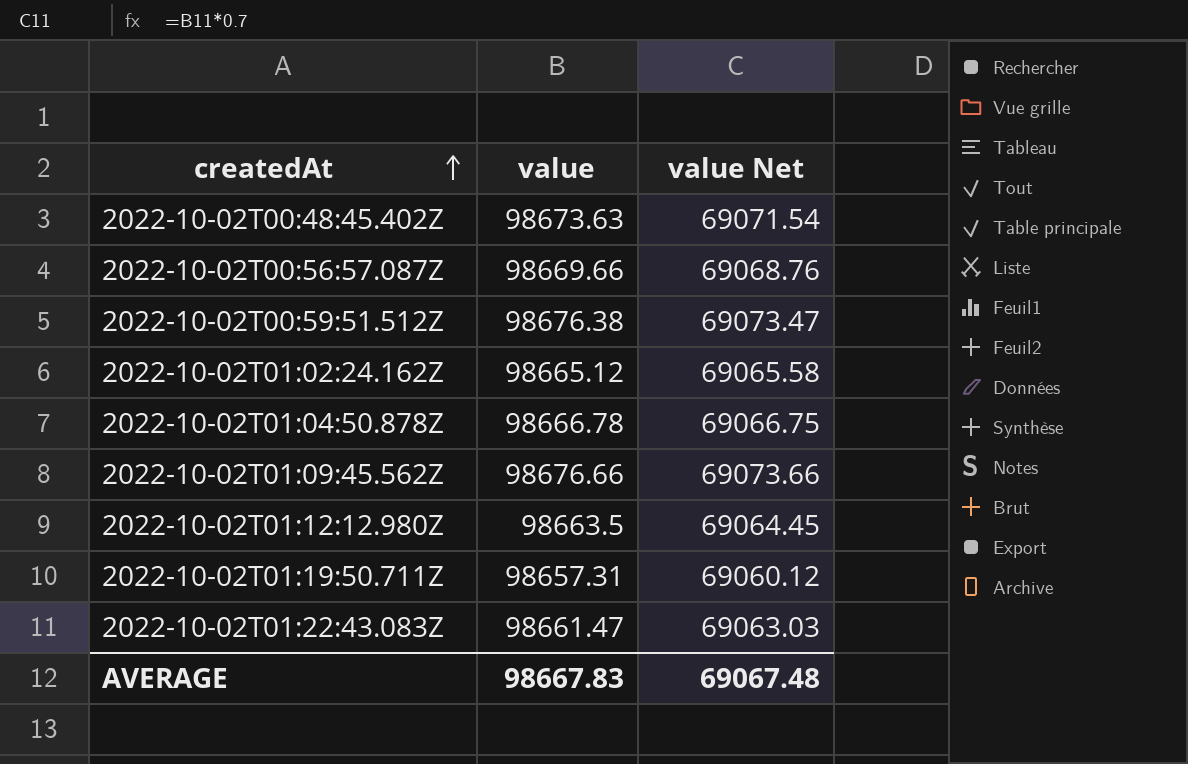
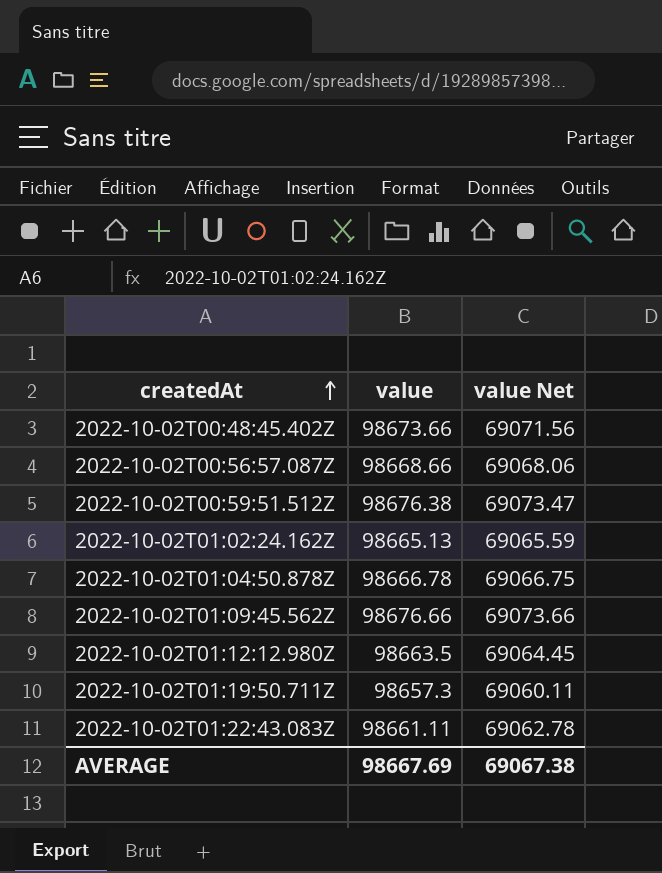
2022-10-02T00:48:45.402Z | value: 98673.63 -> 98673.66
2022-10-02T00:48:45.402Z | value Net: 69071.54 -> 69071.56
2022-10-02T00:56:57.087Z | value: 98669.66 -> 98668.66
2022-10-02T00:56:57.087Z | value Net: 69068.76 -> 69068.06
2022-10-02T01:02:24.162Z | value: 98665.12 -> 98665.13
2022-10-02T01:02:24.162Z | value Net: 69065.58 -> 69065.59
2022-10-02T01:19:50.711Z | value: 98657.31 -> 98657.3
2022-10-02T01:19:50.711Z | value Net: 69060.12 -> 69060.11
2022-10-02T01:22:43.083Z | value: 98661.47 -> 98661.11
2022-10-02T01:22:43.083Z | value Net: 69063.03 -> 69062.78
AVERAGE | value: 98667.83 -> 98667.69
AVERAGE | value Net: 69067.48 -> 69067.38

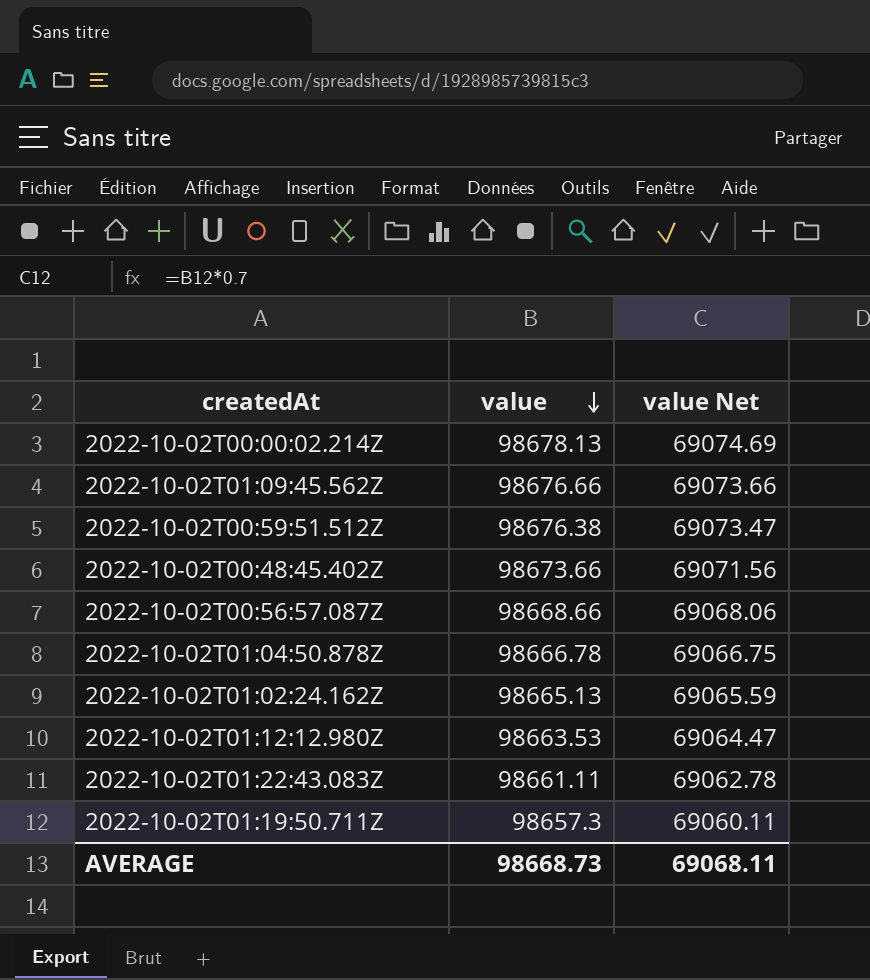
row order: createdAt ascending -> value descending
row 2022-10-02T00:00:02.214Z: none -> 98678.13 | 69074.69
2022-10-02T01:12:12.980Z | value: 98663.5 -> 98663.53
2022-10-02T01:12:12.980Z | value Net: 69064.45 -> 69064.47
AVERAGE | value: 98667.69 -> 98668.73
AVERAGE | value Net: 69067.38 -> 69068.11

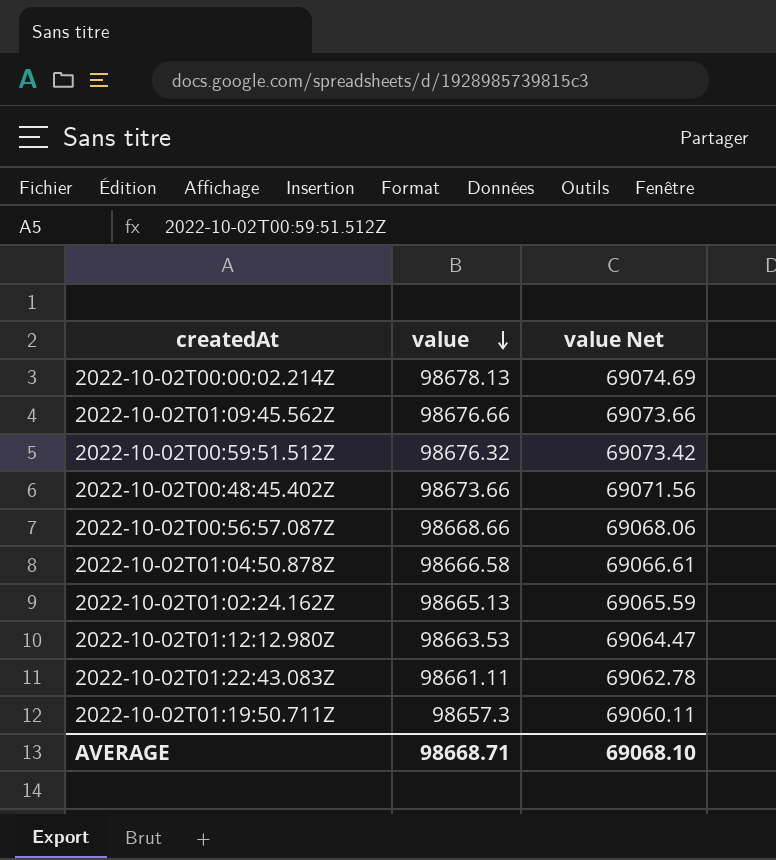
2022-10-02T00:59:51.512Z | value: 98676.38 -> 98676.32
2022-10-02T00:59:51.512Z | value Net: 69073.47 -> 69073.42
2022-10-02T01:04:50.878Z | value: 98666.78 -> 98666.58
2022-10-02T01:04:50.878Z | value Net: 69066.75 -> 69066.61
AVERAGE | value: 98668.73 -> 98668.71
AVERAGE | value Net: 69068.11 -> 69068.10

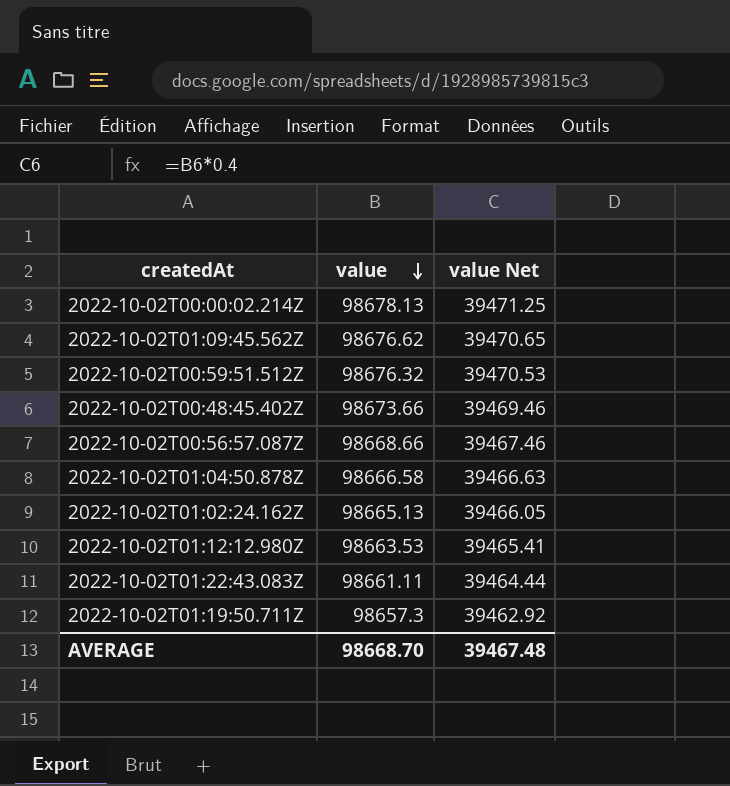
column value Net | formula: [value] * 0.7 -> [value] * 0.4
2022-10-02T01:09:45.562Z | value: 98676.66 -> 98676.62
AVERAGE | value: 98668.71 -> 98668.70
AVERAGE | value Net: 69068.10 -> 39467.48

